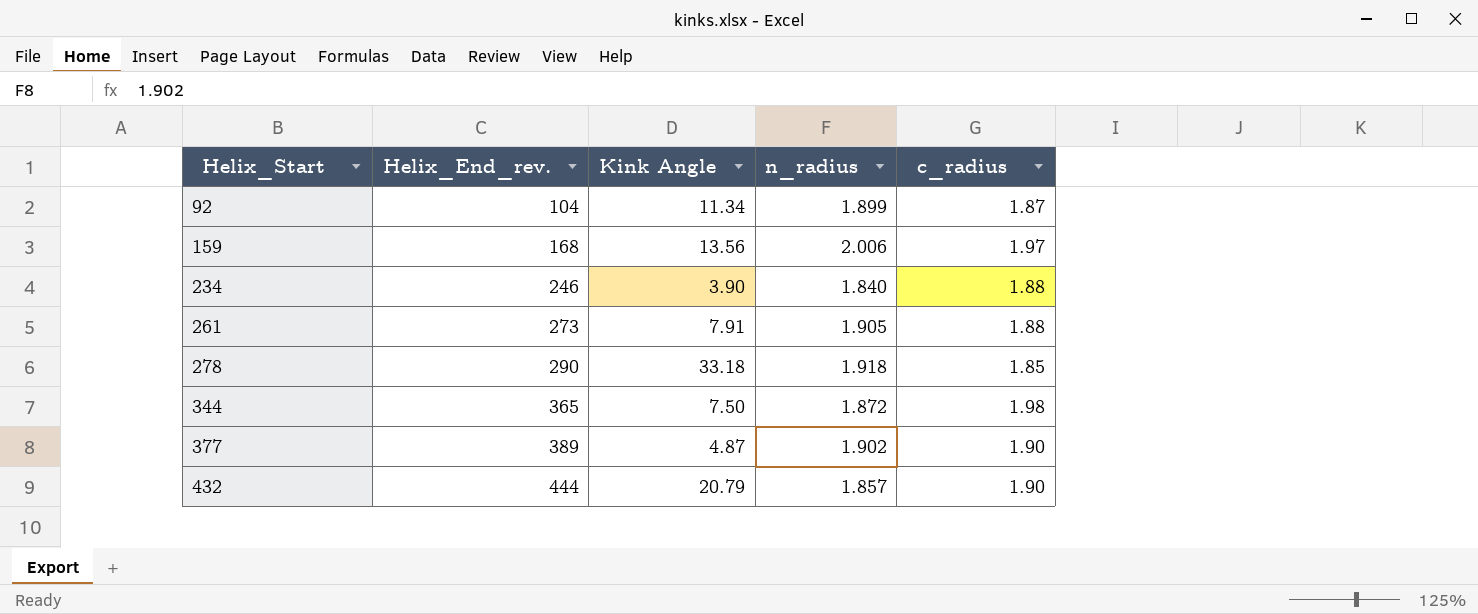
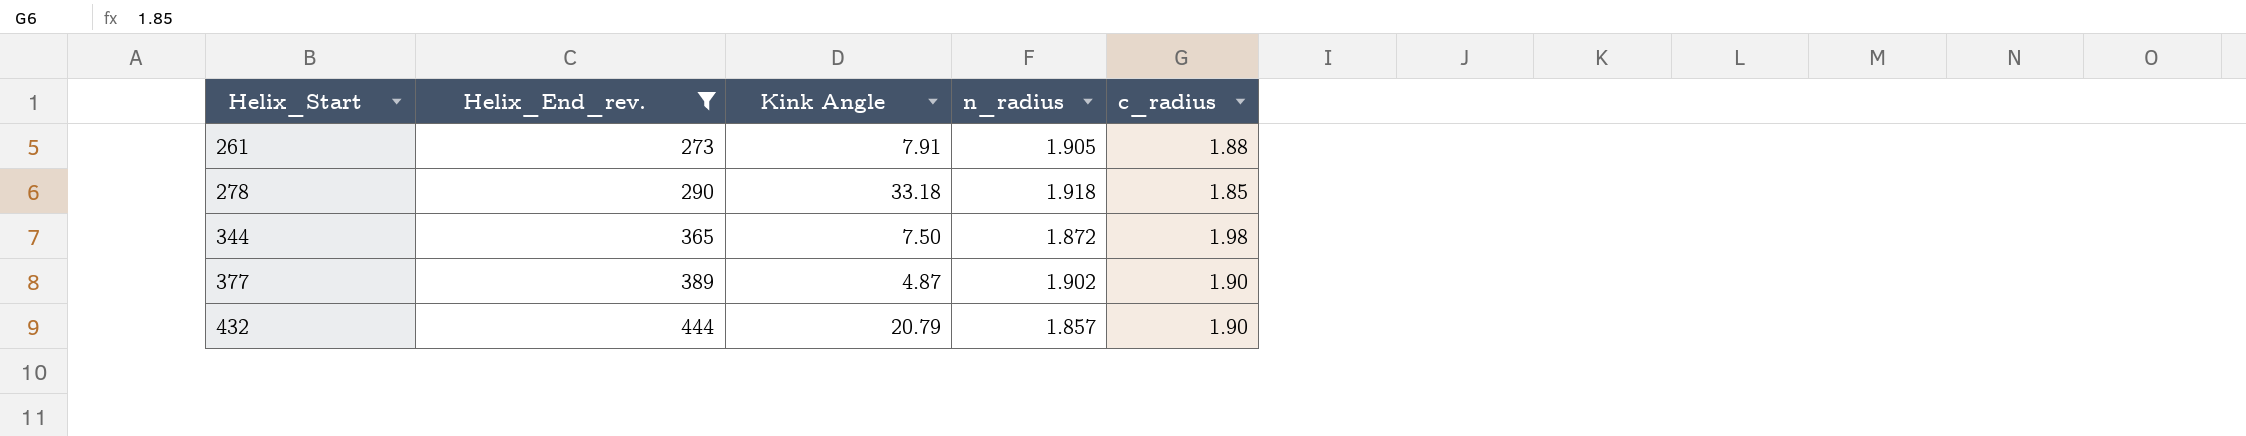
filter: none -> Helix_End_rev. >= 273

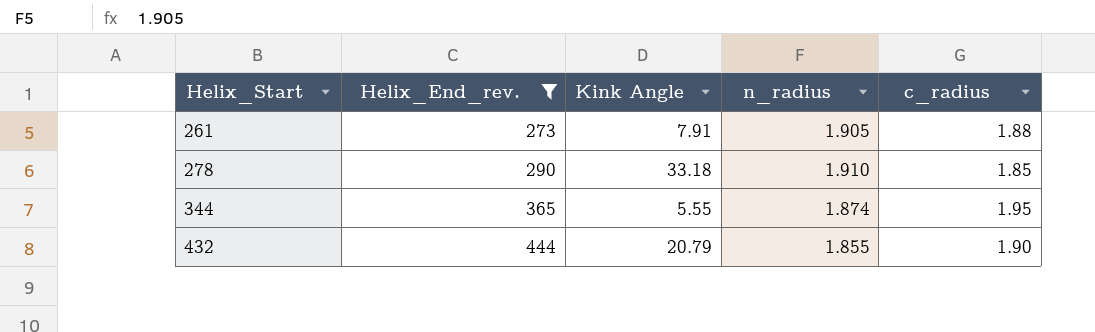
row 377: 389 | 4.87 | 1.902 | 1.90 -> none
278 | n_radius: 1.918 -> 1.910
344 | Kink Angle: 7.50 -> 5.55
344 | n_radius: 1.872 -> 1.874
344 | c_radius: 1.98 -> 1.95
432 | n_radius: 1.857 -> 1.855

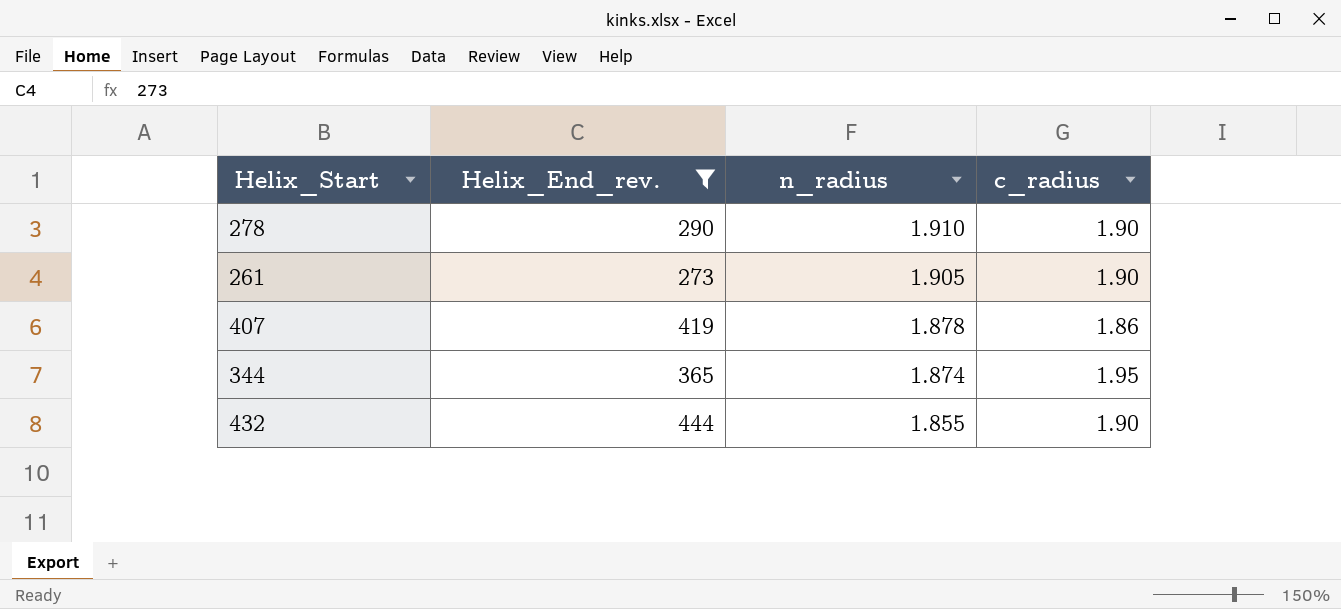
row order: Helix_Start ascending -> n_radius descending
column Kink Angle | position: 3 -> none
278 | c_radius: 1.85 -> 1.90
261 | c_radius: 1.88 -> 1.90
row 407: none -> 419 | 1.878 | 1.86

